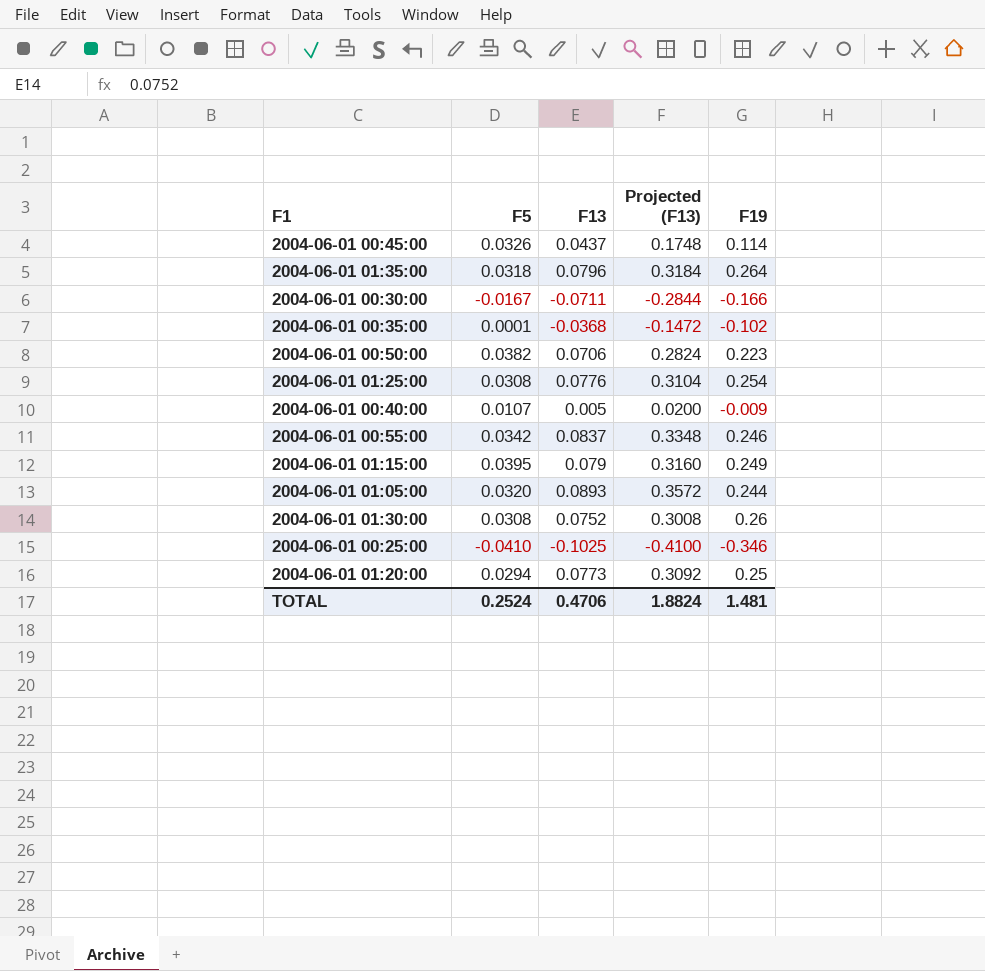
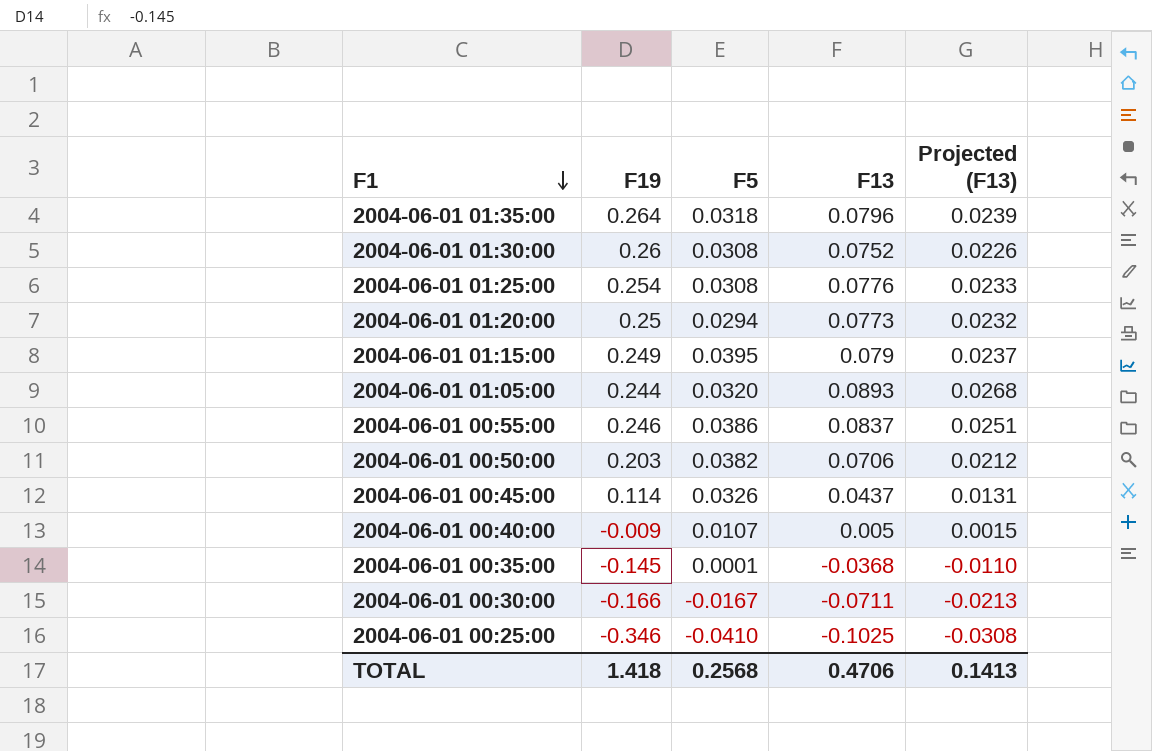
row order: none -> F1 descending
column F19 | position: 5 -> 2
column Projected (F13) | formula: [F13] * 4 -> [F13] * 0.3
2004-06-01 00:55:00 | F5: 0.0342 -> 0.0386
2004-06-01 00:50:00 | F19: 0.223 -> 0.203
2004-06-01 00:35:00 | F19: -0.102 -> -0.145
TOTAL | F19: 1.481 -> 1.418
TOTAL | F5: 0.2524 -> 0.2568
TOTAL | Projected (F13): 1.8824 -> 0.1413

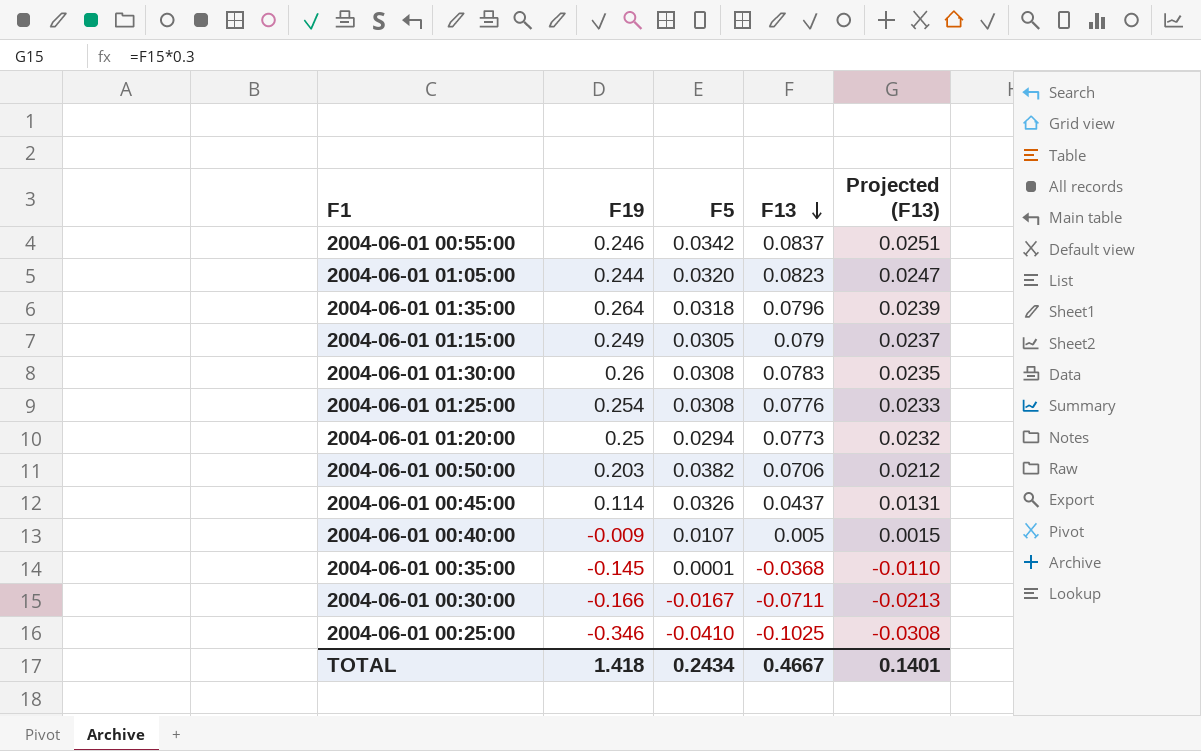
row order: F1 descending -> F13 descending
2004-06-01 00:55:00 | F5: 0.0386 -> 0.0342
2004-06-01 01:05:00 | F13: 0.0893 -> 0.0823
2004-06-01 01:05:00 | Projected (F13): 0.0268 -> 0.0247
2004-06-01 01:15:00 | F5: 0.0395 -> 0.0305
2004-06-01 01:30:00 | F13: 0.0752 -> 0.0783
2004-06-01 01:30:00 | Projected (F13): 0.0226 -> 0.0235
TOTAL | F5: 0.2568 -> 0.2434
TOTAL | F13: 0.4706 -> 0.4667
TOTAL | Projected (F13): 0.1413 -> 0.1401

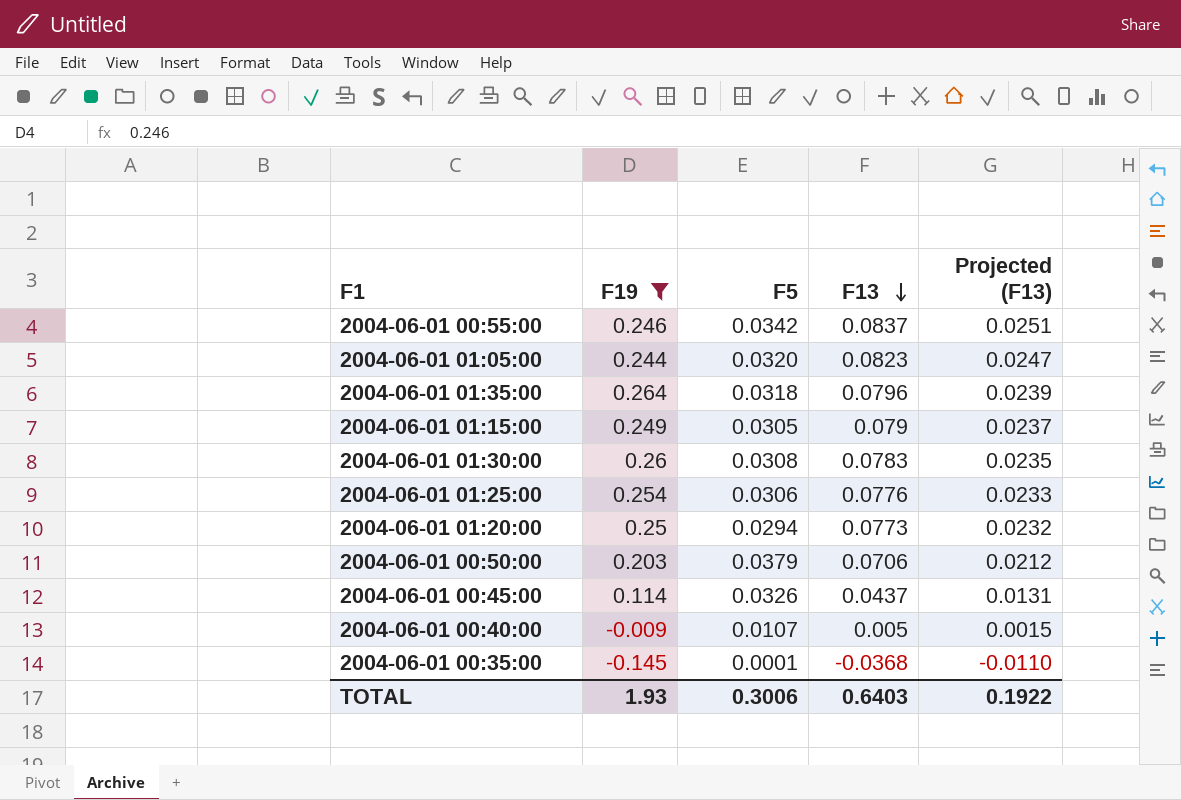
filter: none -> F19 >= -0.145
2004-06-01 01:25:00 | F5: 0.0308 -> 0.0306
2004-06-01 00:50:00 | F5: 0.0382 -> 0.0379
TOTAL | F19: 1.418 -> 1.93
TOTAL | F5: 0.2434 -> 0.3006
TOTAL | F13: 0.4667 -> 0.6403
TOTAL | Projected (F13): 0.1401 -> 0.1922

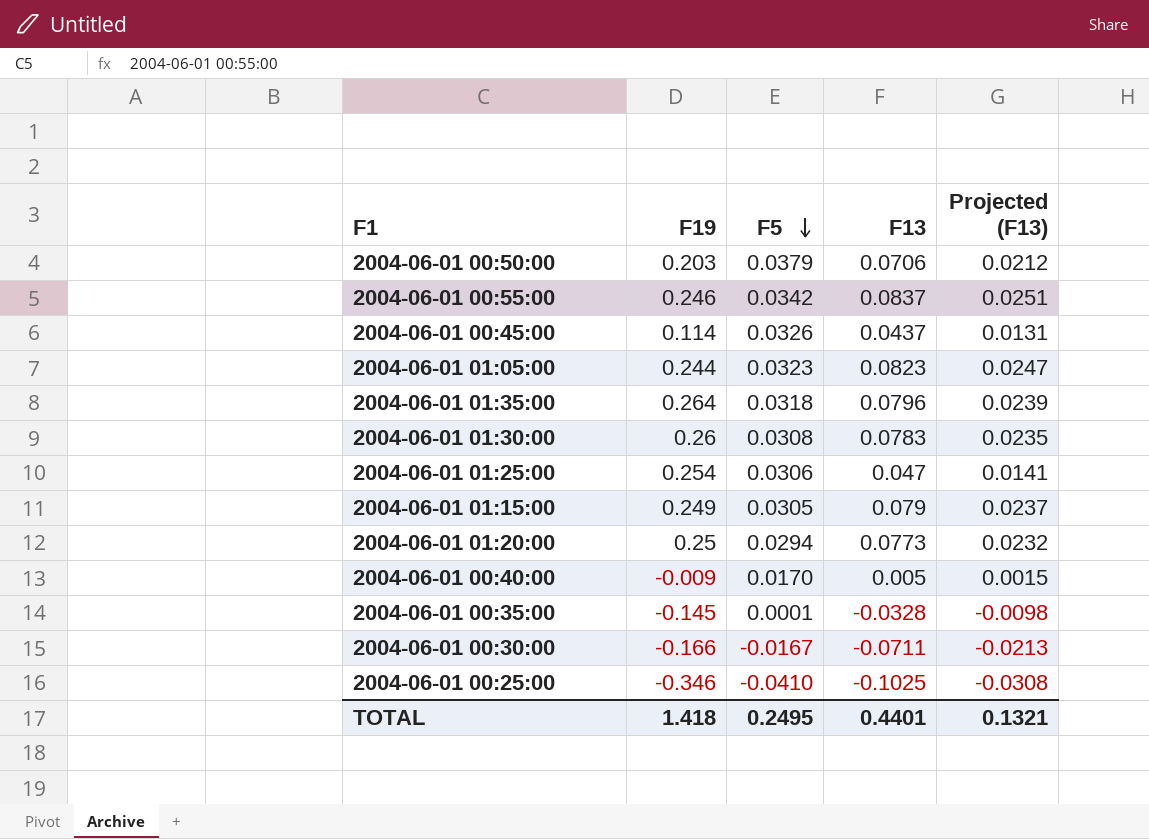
filter: F19 >= -0.145 -> none
row order: F13 descending -> F5 descending
2004-06-01 01:05:00 | F5: 0.0320 -> 0.0323
2004-06-01 01:25:00 | F13: 0.0776 -> 0.047
2004-06-01 01:25:00 | Projected (F13): 0.0233 -> 0.0141
2004-06-01 00:40:00 | F5: 0.0107 -> 0.0170
2004-06-01 00:35:00 | F13: -0.0368 -> -0.0328
2004-06-01 00:35:00 | Projected (F13): -0.0110 -> -0.0098
TOTAL | F19: 1.93 -> 1.418
TOTAL | F5: 0.3006 -> 0.2495
TOTAL | F13: 0.6403 -> 0.4401
TOTAL | Projected (F13): 0.1922 -> 0.1321

